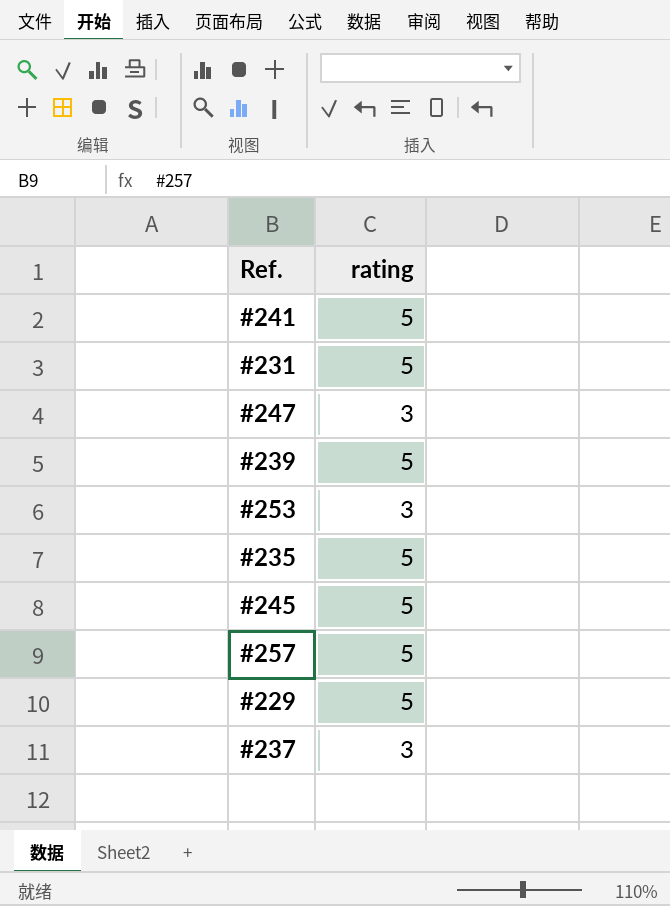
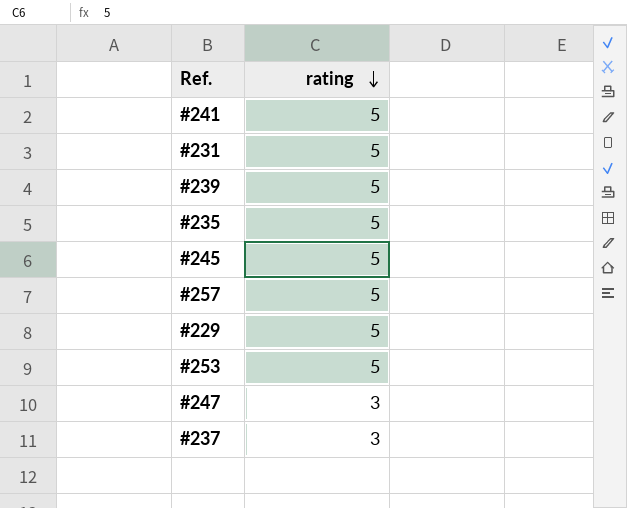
row order: none -> rating descending
#253 | rating: 3 -> 5

